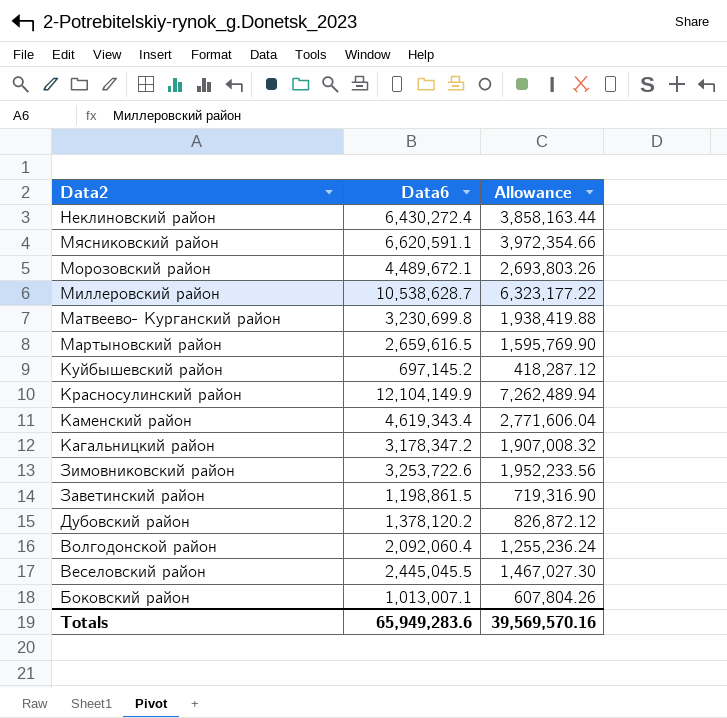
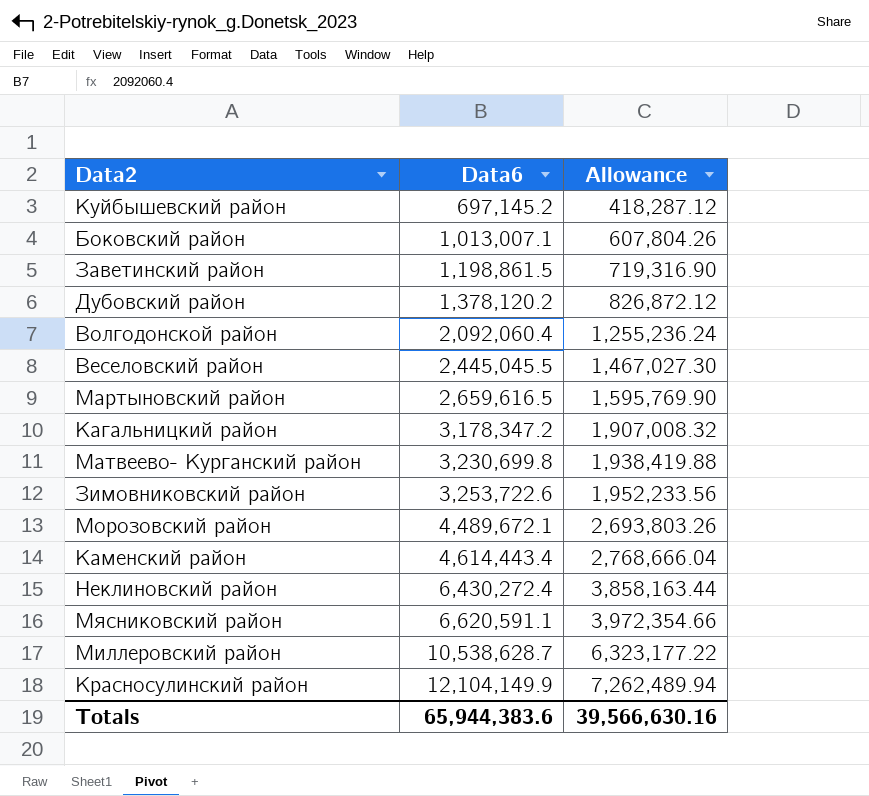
row order: Data2 descending -> Data6 ascending
Каменский район | Data6: 4,619,343.4 -> 4,614,443.4
Каменский район | Allowance: 2,771,606.04 -> 2,768,666.04
Totals | Data6: 65,949,283.6 -> 65,944,383.6
Totals | Allowance: 39,569,570.16 -> 39,566,630.16

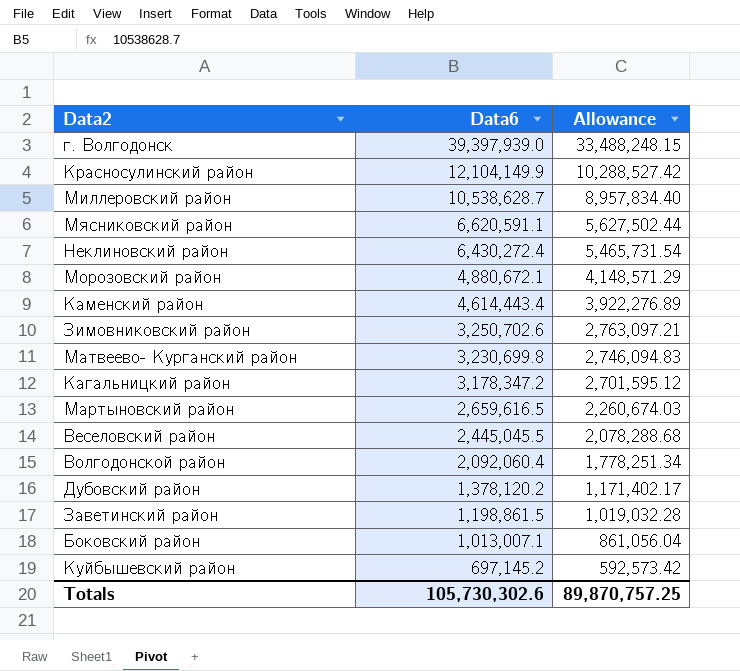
row order: Data6 ascending -> Data6 descending
column Allowance | formula: [Data6] * 0.6 -> [Data6] * 0.85
row г. Волгодонск: none -> 39,397,939.0 | 33,488,248.15
Морозовский район | Data6: 4,489,672.1 -> 4,880,672.1
Зимовниковский район | Data6: 3,253,722.6 -> 3,250,702.6
Totals | Data6: 65,944,383.6 -> 105,730,302.6
Totals | Allowance: 39,566,630.16 -> 89,870,757.25

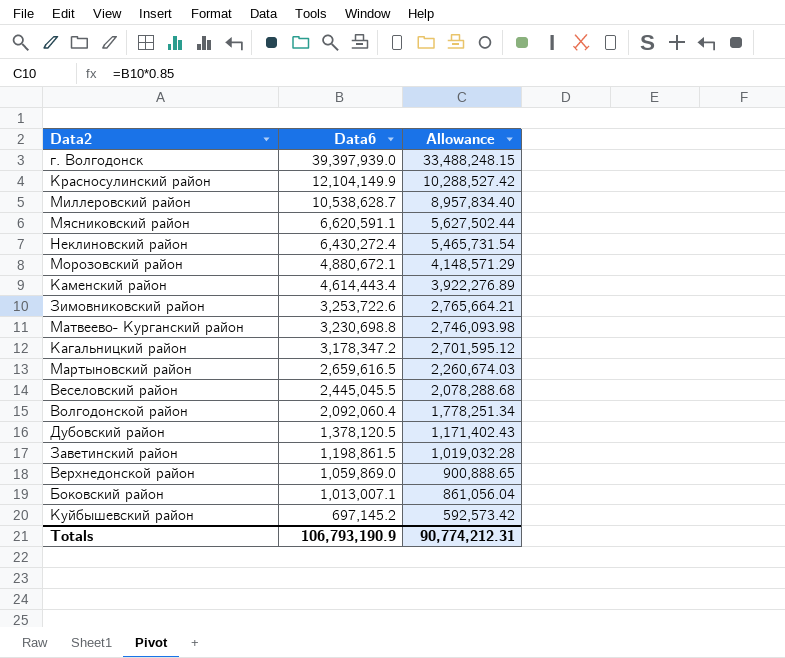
Зимовниковский район | Data6: 3,250,702.6 -> 3,253,722.6
Зимовниковский район | Allowance: 2,763,097.21 -> 2,765,664.21
Матвеево- Курганский район | Data6: 3,230,699.8 -> 3,230,698.8
Матвеево- Курганский район | Allowance: 2,746,094.83 -> 2,746,093.98
Дубовский район | Data6: 1,378,120.2 -> 1,378,120.5
Дубовский район | Allowance: 1,171,402.17 -> 1,171,402.43
row Верхнедонской район: none -> 1,059,869.0 | 900,888.65
Totals | Data6: 105,730,302.6 -> 106,793,190.9
Totals | Allowance: 89,870,757.25 -> 90,774,212.31

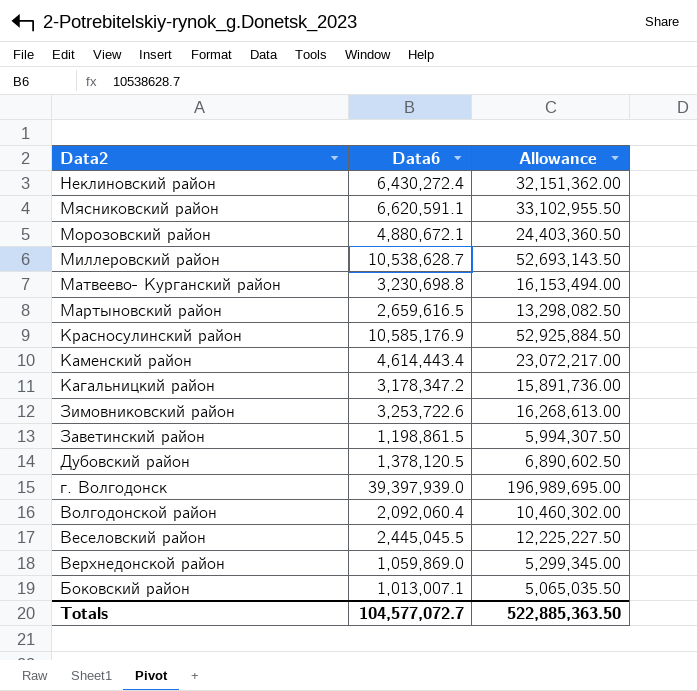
row order: Data6 descending -> Data2 descending
column Allowance | formula: [Data6] * 0.85 -> [Data6] * 5
row Куйбышевский район: 697,145.2 | 592,573.42 -> none
Красносулинский район | Data6: 12,104,149.9 -> 10,585,176.9
Totals | Data6: 106,793,190.9 -> 104,577,072.7
Totals | Allowance: 90,774,212.31 -> 522,885,363.50

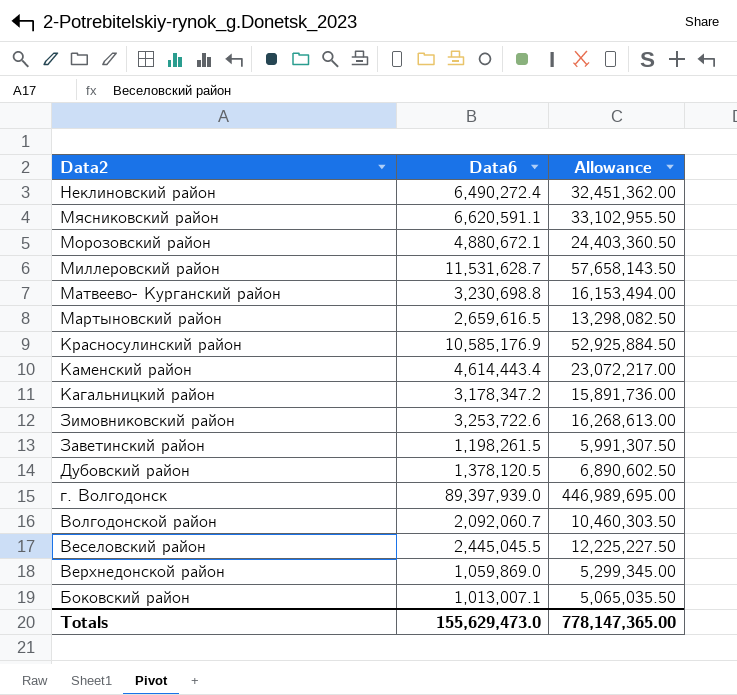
Неклиновский район | Data6: 6,430,272.4 -> 6,490,272.4
Неклиновский район | Allowance: 32,151,362.00 -> 32,451,362.00
Миллеровский район | Data6: 10,538,628.7 -> 11,531,628.7
Миллеровский район | Allowance: 52,693,143.50 -> 57,658,143.50
Заветинский район | Data6: 1,198,861.5 -> 1,198,261.5
Заветинский район | Allowance: 5,994,307.50 -> 5,991,307.50
г. Волгодонск | Data6: 39,397,939.0 -> 89,397,939.0
г. Волгодонск | Allowance: 196,989,695.00 -> 446,989,695.00
Волгодонской район | Data6: 2,092,060.4 -> 2,092,060.7
Волгодонской район | Allowance: 10,460,302.00 -> 10,460,303.50
Totals | Data6: 104,577,072.7 -> 155,629,473.0
Totals | Allowance: 522,885,363.50 -> 778,147,365.00

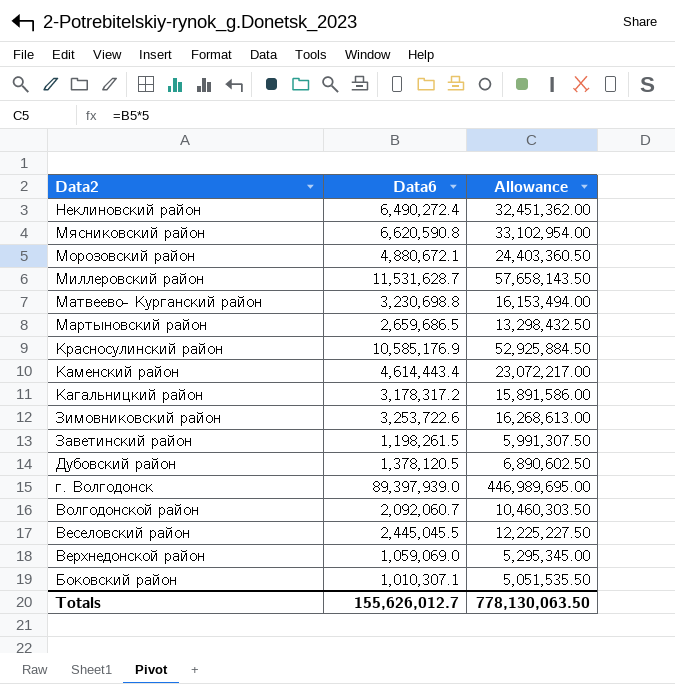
Мясниковский район | Data6: 6,620,591.1 -> 6,620,590.8
Мясниковский район | Allowance: 33,102,955.50 -> 33,102,954.00
Мартыновский район | Data6: 2,659,616.5 -> 2,659,686.5
Мартыновский район | Allowance: 13,298,082.50 -> 13,298,432.50
Кагальницкий район | Data6: 3,178,347.2 -> 3,178,317.2
Кагальницкий район | Allowance: 15,891,736.00 -> 15,891,586.00
Верхнедонской район | Data6: 1,059,869.0 -> 1,059,069.0
Верхнедонской район | Allowance: 5,299,345.00 -> 5,295,345.00
Боковский район | Data6: 1,013,007.1 -> 1,010,307.1
Боковский район | Allowance: 5,065,035.50 -> 5,051,535.50
Totals | Data6: 155,629,473.0 -> 155,626,012.7
Totals | Allowance: 778,147,365.00 -> 778,130,063.50

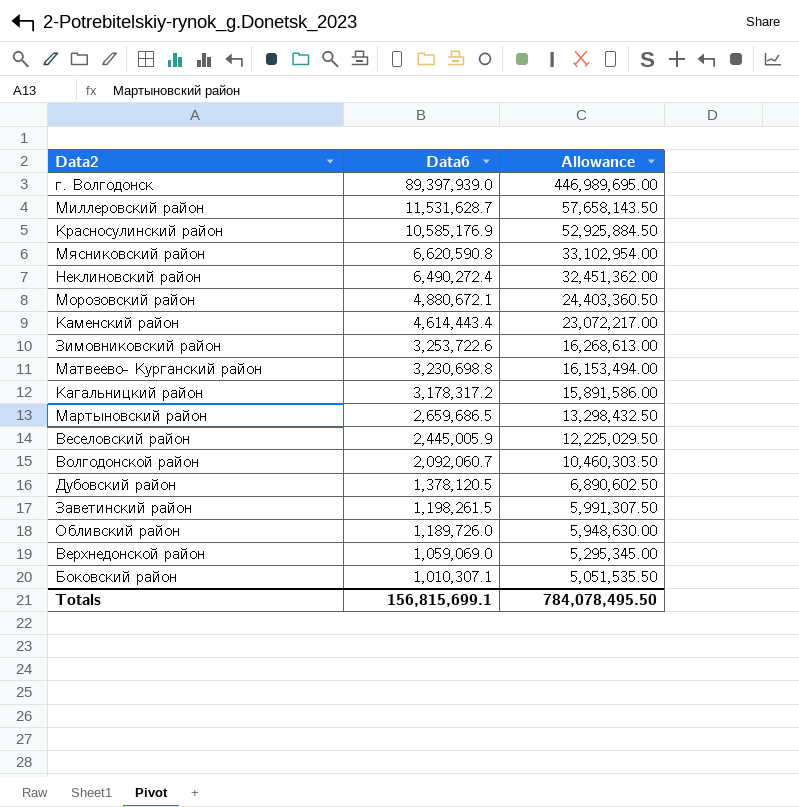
row order: Data2 descending -> Data6 descending
Веселовский район | Data6: 2,445,045.5 -> 2,445,005.9
Веселовский район | Allowance: 12,225,227.50 -> 12,225,029.50
row Обливский район: none -> 1,189,726.0 | 5,948,630.00
Totals | Data6: 155,626,012.7 -> 156,815,699.1
Totals | Allowance: 778,130,063.50 -> 784,078,495.50

